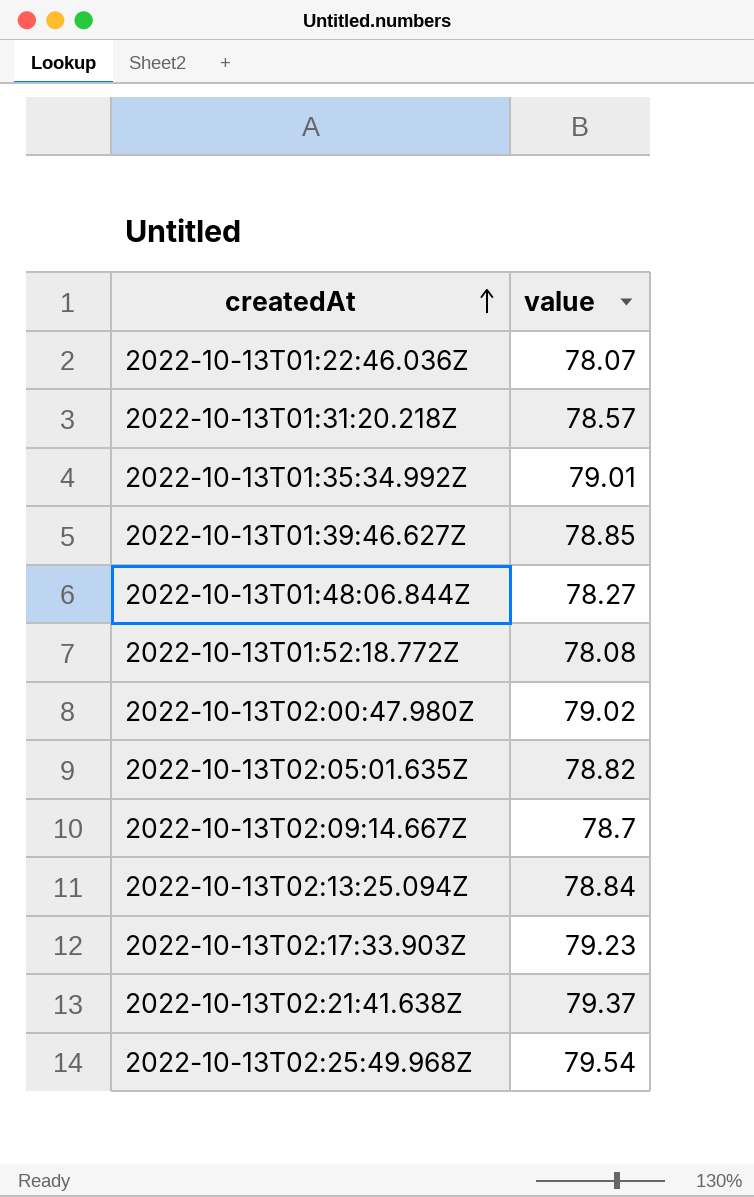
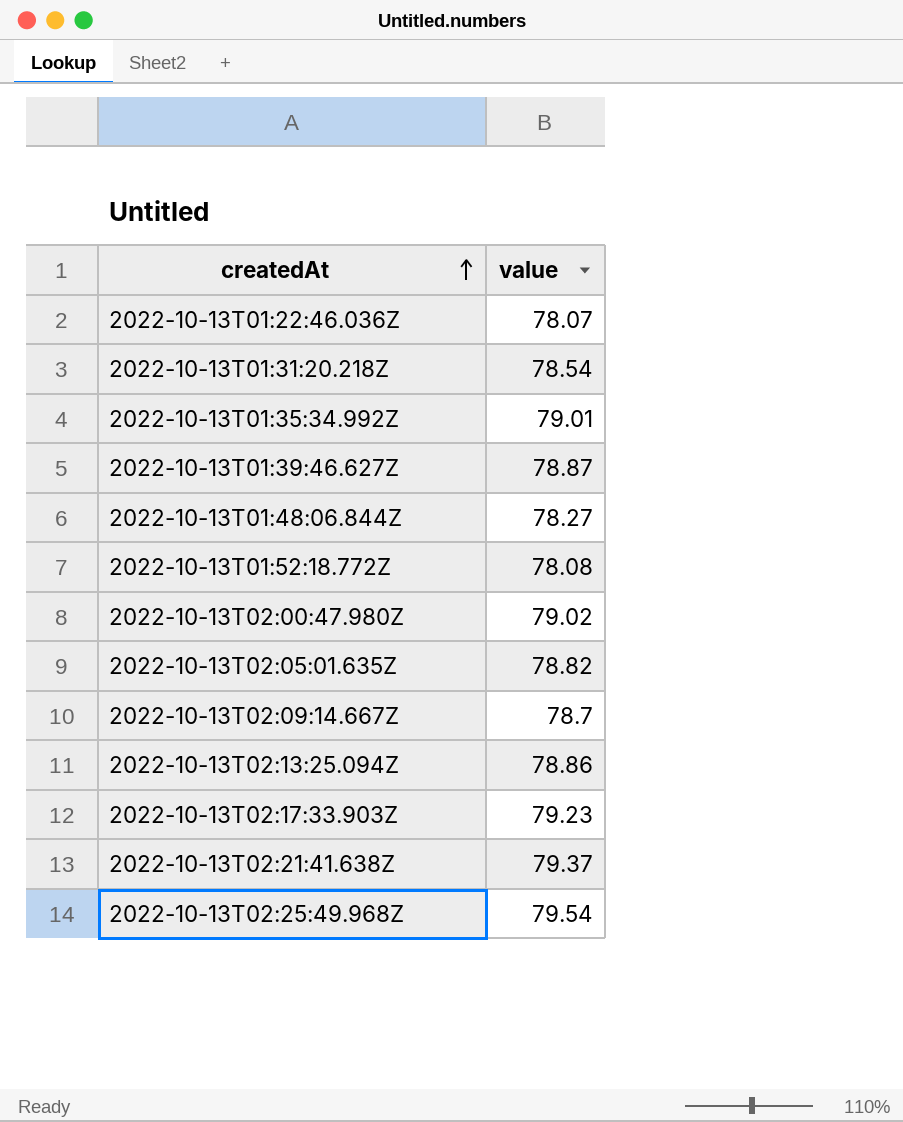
2022-10-13T01:31:20.218Z | value: 78.57 -> 78.54
2022-10-13T01:39:46.627Z | value: 78.85 -> 78.87
2022-10-13T02:13:25.094Z | value: 78.84 -> 78.86

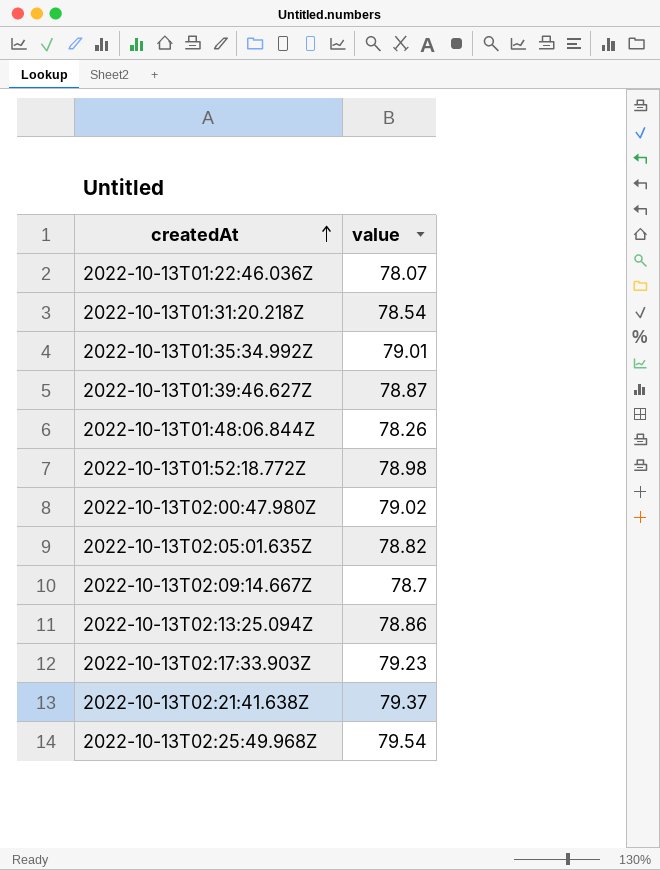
2022-10-13T01:48:06.844Z | value: 78.27 -> 78.26
2022-10-13T01:52:18.772Z | value: 78.08 -> 78.98

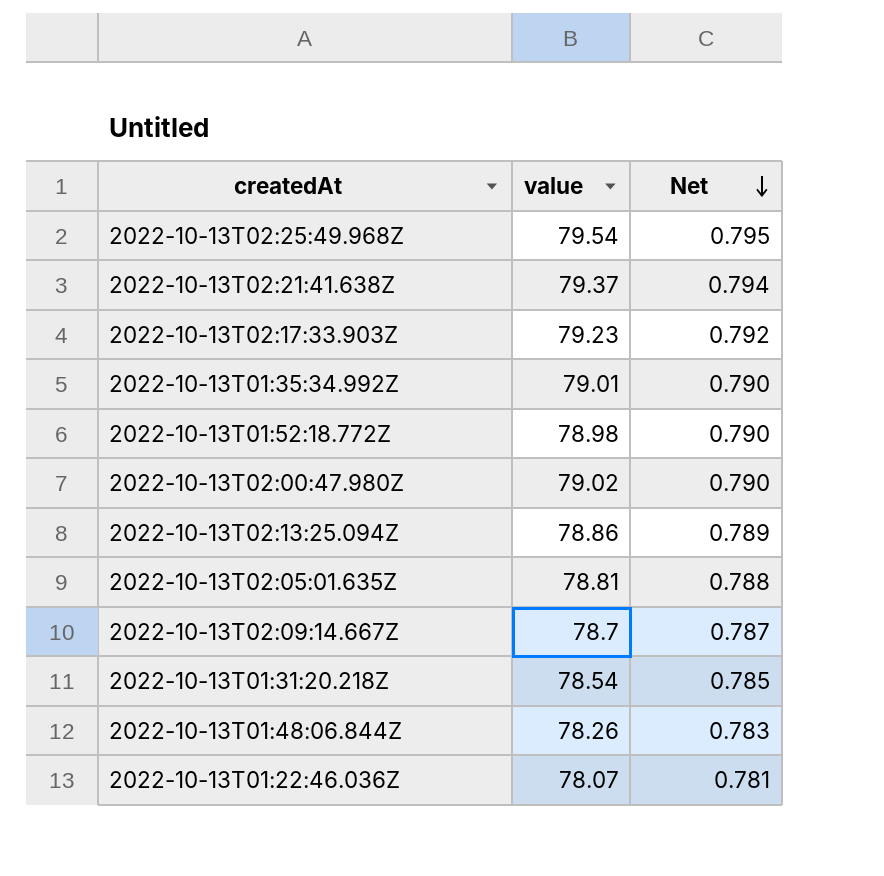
row order: createdAt ascending -> Net descending
column Net | formula: none -> [value] * 0.01
row 2022-10-13T01:39:46.627Z: 78.87 -> none
2022-10-13T02:05:01.635Z | value: 78.82 -> 78.81

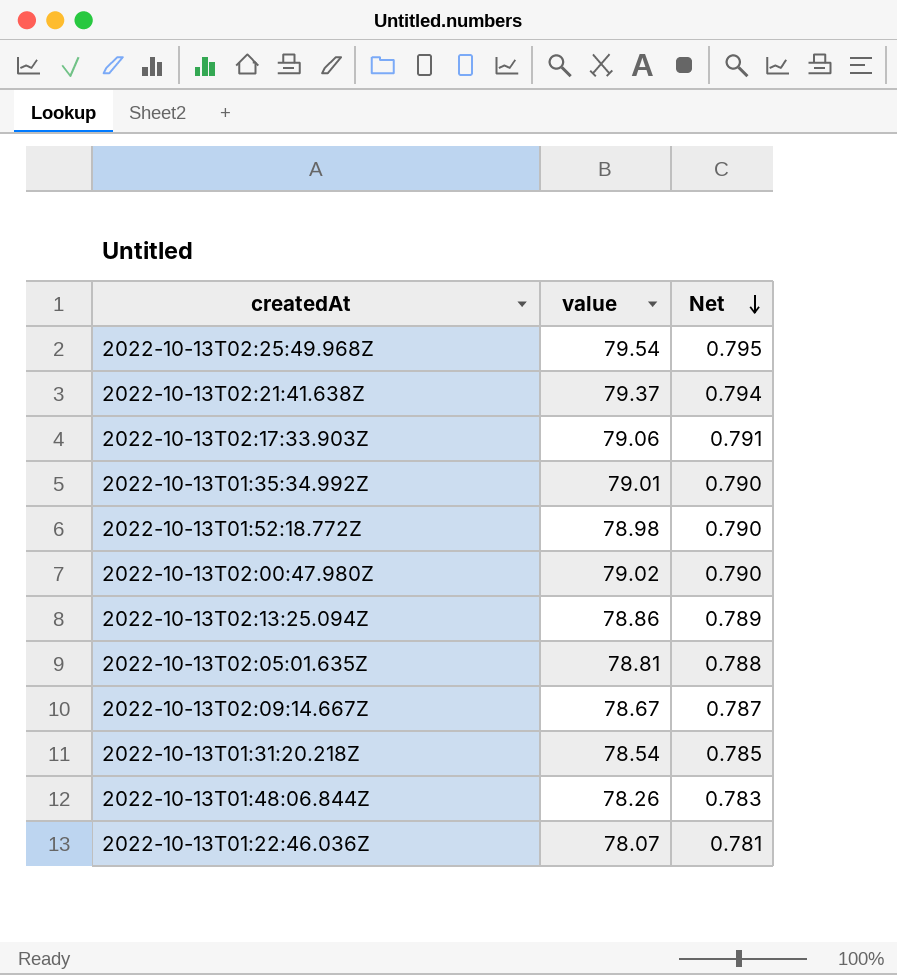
2022-10-13T02:17:33.903Z | value: 79.23 -> 79.06
2022-10-13T02:17:33.903Z | Net: 0.792 -> 0.791
2022-10-13T02:09:14.667Z | value: 78.7 -> 78.67

